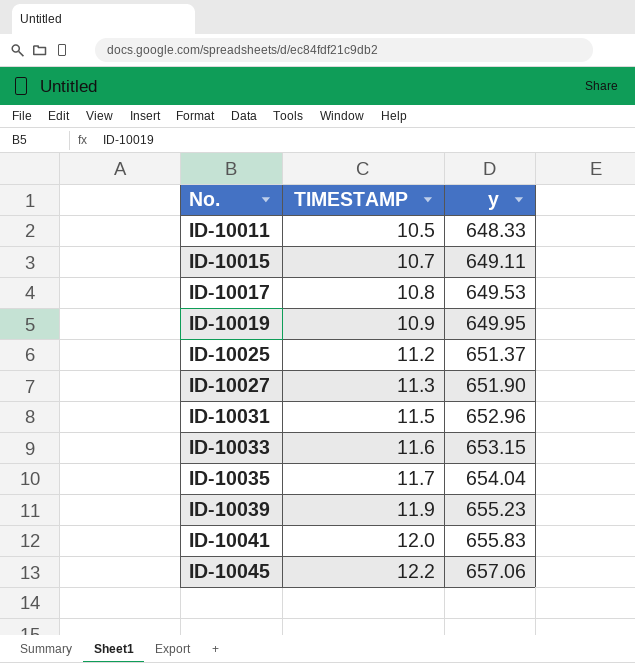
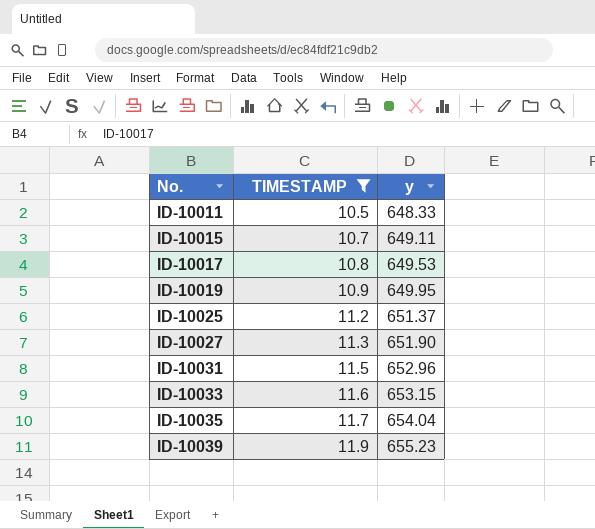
filter: none -> TIMESTAMP <= 11.9

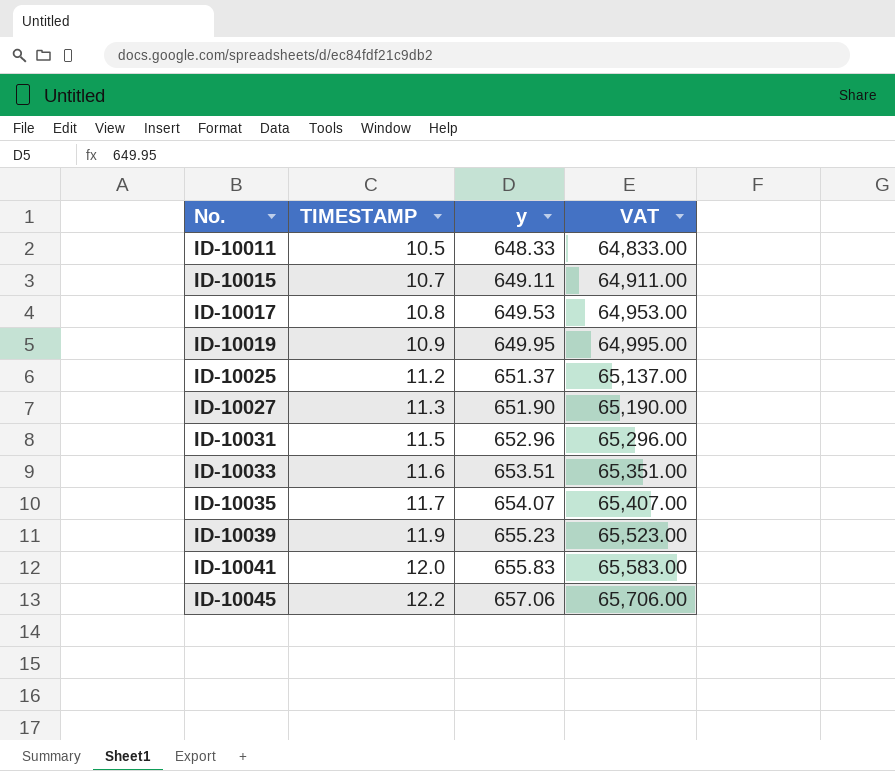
filter: TIMESTAMP <= 11.9 -> none
column VAT | formula: none -> [y] * 100
ID-10033 | y: 653.15 -> 653.51
ID-10035 | y: 654.04 -> 654.07

